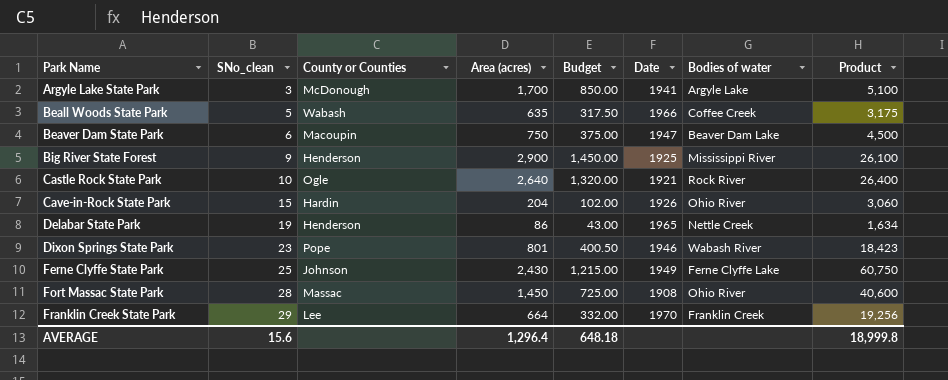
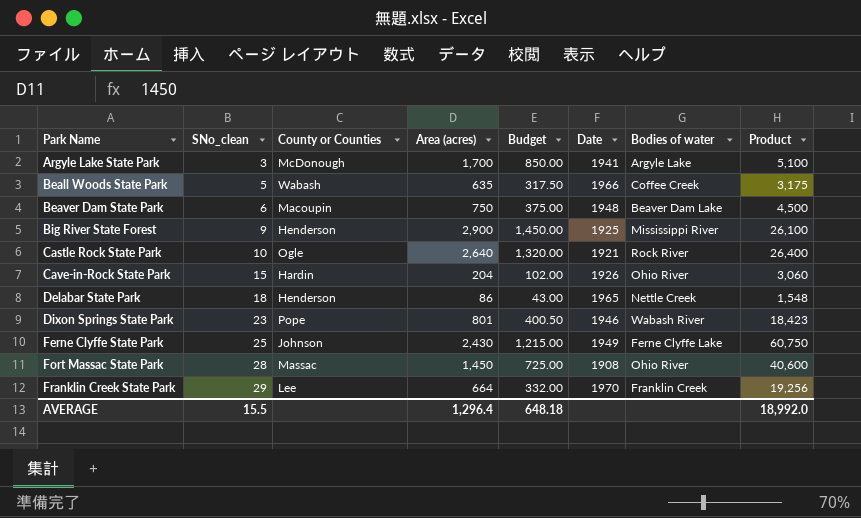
Beaver Dam State Park | Date: 1947 -> 1948
Delabar State Park | SNo_clean: 19 -> 18
Delabar State Park | Product: 1,634 -> 1,548
AVERAGE | SNo_clean: 15.6 -> 15.5
AVERAGE | Product: 18,999.8 -> 18,992.0

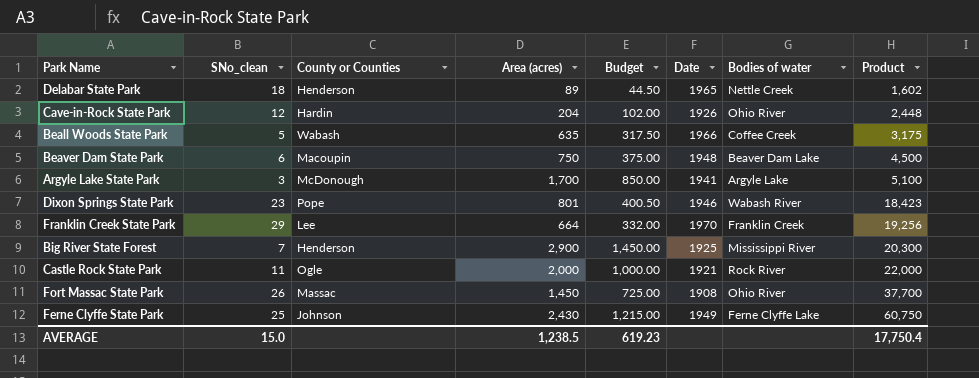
row order: Park Name ascending -> Product ascending
Delabar State Park | Area (acres): 86 -> 89
Delabar State Park | Budget: 43.00 -> 44.50
Delabar State Park | Product: 1,548 -> 1,602
Cave-in-Rock State Park | SNo_clean: 15 -> 12
Cave-in-Rock State Park | Product: 3,060 -> 2,448
Big River State Forest | SNo_clean: 9 -> 7
Big River State Forest | Product: 26,100 -> 20,300
Castle Rock State Park | SNo_clean: 10 -> 11
Castle Rock State Park | Area (acres): 2,640 -> 2,000
Castle Rock State Park | Budget: 1,320.00 -> 1,000.00
Castle Rock State Park | Product: 26,400 -> 22,000
Fort Massac State Park | SNo_clean: 28 -> 26
Fort Massac State Park | Product: 40,600 -> 37,700
AVERAGE | SNo_clean: 15.5 -> 15.0
AVERAGE | Area (acres): 1,296.4 -> 1,238.5
AVERAGE | Budget: 648.18 -> 619.23
AVERAGE | Product: 18,992.0 -> 17,750.4

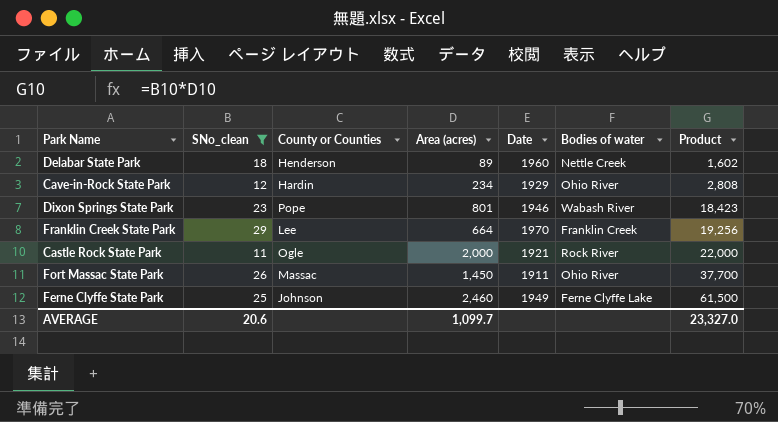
filter: none -> SNo_clean >= 11
column Budget | formula: [Area (acres)] * 0.5 -> none
Delabar State Park | Date: 1965 -> 1960
Cave-in-Rock State Park | Area (acres): 204 -> 234
Cave-in-Rock State Park | Date: 1926 -> 1929
Cave-in-Rock State Park | Product: 2,448 -> 2,808
Fort Massac State Park | Date: 1908 -> 1911
Ferne Clyffe State Park | Area (acres): 2,430 -> 2,460
Ferne Clyffe State Park | Product: 60,750 -> 61,500
AVERAGE | SNo_clean: 15.0 -> 20.6
AVERAGE | Area (acres): 1,238.5 -> 1,099.7
AVERAGE | Product: 17,750.4 -> 23,327.0

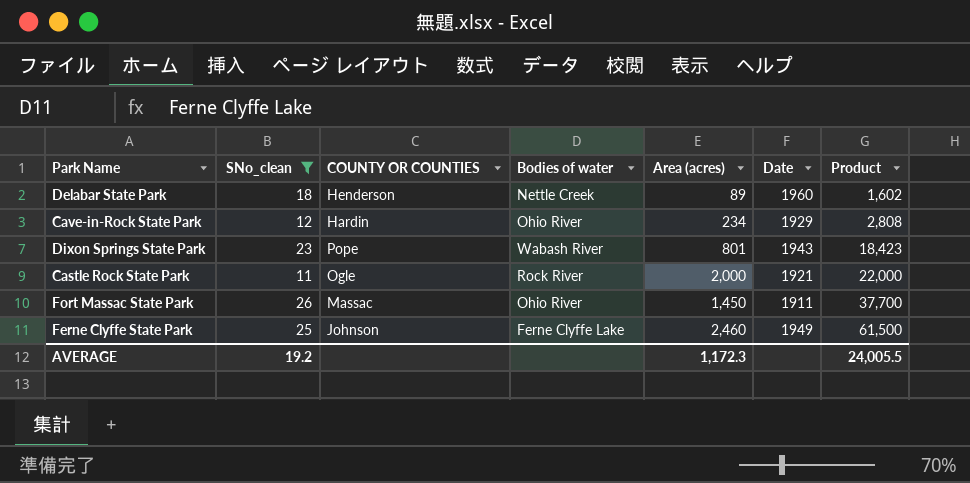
column name: County or Counties -> COUNTY OR COUNTIES
column Bodies of water | position: 6 -> 4
row Franklin Creek State Park: 29 | Lee | 664 | 1970 | Franklin Creek | 19,256 -> none
Dixon Springs State Park | Date: 1946 -> 1943
AVERAGE | SNo_clean: 20.6 -> 19.2
AVERAGE | Area (acres): 1,099.7 -> 1,172.3
AVERAGE | Product: 23,327.0 -> 24,005.5

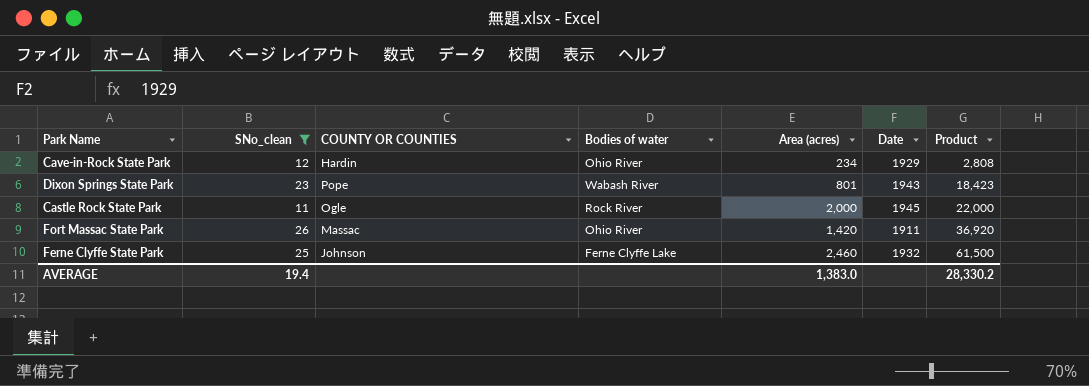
row Delabar State Park: 18 | Henderson | Nettle Creek | 89 | 1960 | 1,602 -> none
Castle Rock State Park | Date: 1921 -> 1945
Fort Massac State Park | Area (acres): 1,450 -> 1,420
Fort Massac State Park | Product: 37,700 -> 36,920
Ferne Clyffe State Park | Date: 1949 -> 1932
AVERAGE | SNo_clean: 19.2 -> 19.4
AVERAGE | Area (acres): 1,172.3 -> 1,383.0
AVERAGE | Product: 24,005.5 -> 28,330.2

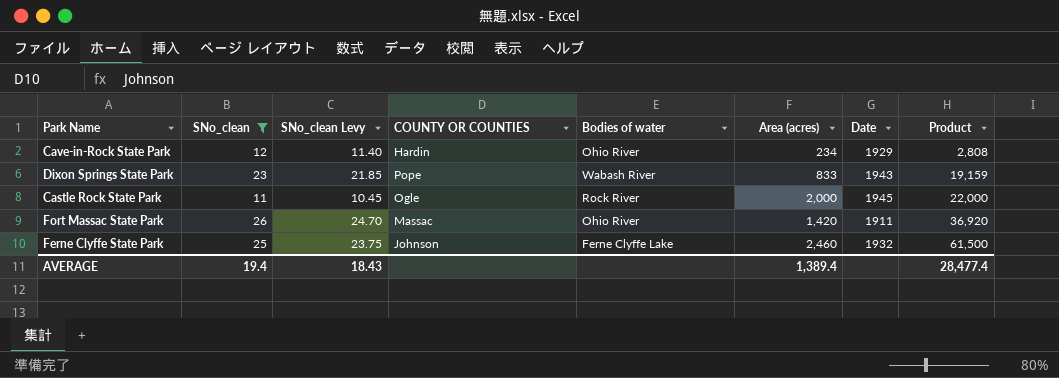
column SNo_clean Levy | formula: none -> [SNo_clean] * 0.95
Dixon Springs State Park | Area (acres): 801 -> 833
Dixon Springs State Park | Product: 18,423 -> 19,159
AVERAGE | Area (acres): 1,383.0 -> 1,389.4
AVERAGE | Product: 28,330.2 -> 28,477.4

